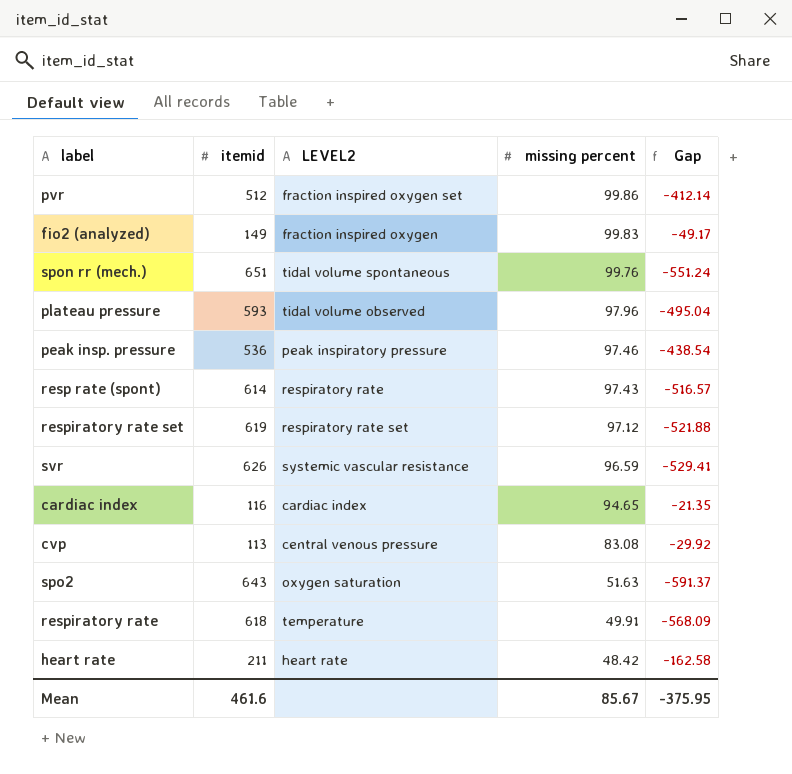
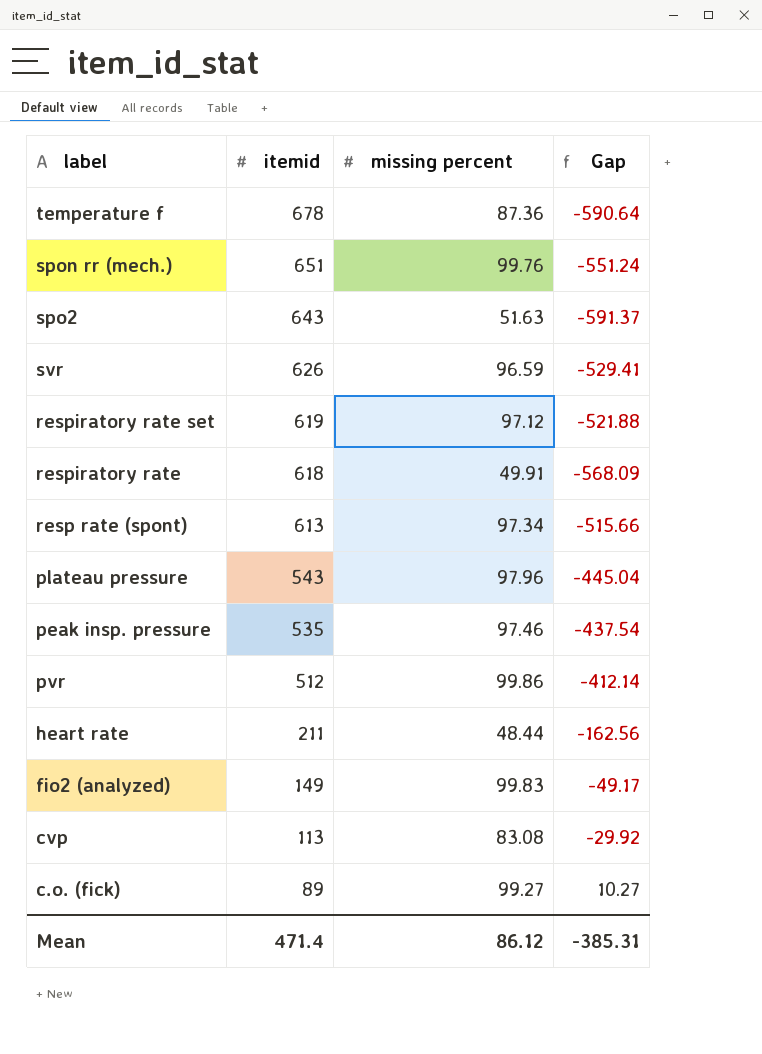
row order: missing percent descending -> itemid descending
column LEVEL2 | position: 3 -> none
row cardiac index: 116 | cardiac index | 94.65 | -21.35 -> none
row temperature f: none -> 678 | 87.36 | -590.64
resp rate (spont) | itemid: 614 -> 613
resp rate (spont) | missing percent: 97.43 -> 97.34
resp rate (spont) | Gap: -516.57 -> -515.66
plateau pressure | itemid: 593 -> 543
plateau pressure | Gap: -495.04 -> -445.04
peak insp. pressure | itemid: 536 -> 535
peak insp. pressure | Gap: -438.54 -> -437.54
heart rate | missing percent: 48.42 -> 48.44
heart rate | Gap: -162.58 -> -162.56
row c.o. (fick): none -> 89 | 99.27 | 10.27
Mean | itemid: 461.6 -> 471.4
Mean | missing percent: 85.67 -> 86.12
Mean | Gap: -375.95 -> -385.31

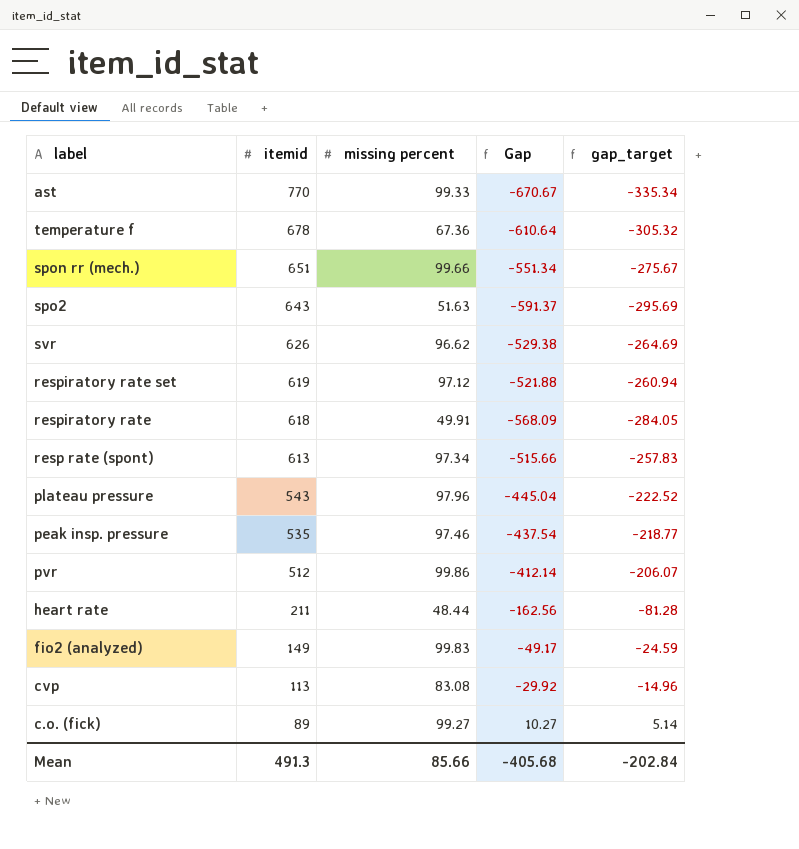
column gap_target | formula: none -> [Gap] * 0.5
row ast: none -> 770 | 99.33 | -670.67 | -335.34
temperature f | missing percent: 87.36 -> 67.36
temperature f | Gap: -590.64 -> -610.64
spon rr (mech.) | missing percent: 99.76 -> 99.66
spon rr (mech.) | Gap: -551.24 -> -551.34
svr | missing percent: 96.59 -> 96.62
svr | Gap: -529.41 -> -529.38
Mean | itemid: 471.4 -> 491.3
Mean | missing percent: 86.12 -> 85.66
Mean | Gap: -385.31 -> -405.68

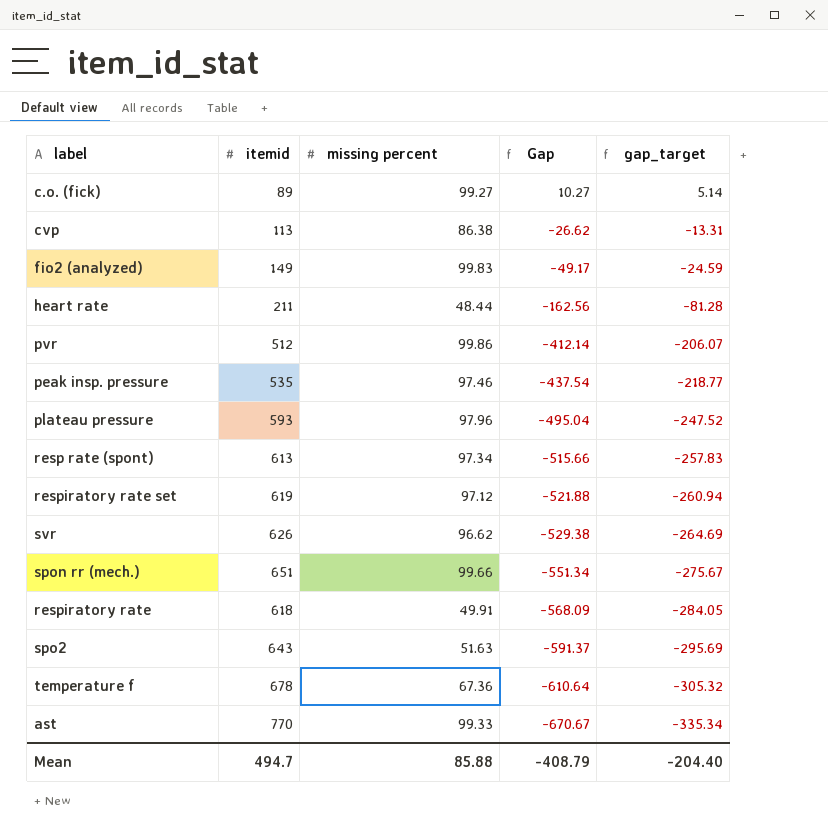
row order: itemid descending -> Gap descending
cvp | missing percent: 83.08 -> 86.38
cvp | Gap: -29.92 -> -26.62
cvp | gap_target: -14.96 -> -13.31
plateau pressure | itemid: 543 -> 593
plateau pressure | Gap: -445.04 -> -495.04
plateau pressure | gap_target: -222.52 -> -247.52
Mean | itemid: 491.3 -> 494.7
Mean | missing percent: 85.66 -> 85.88
Mean | Gap: -405.68 -> -408.79
Mean | gap_target: -202.84 -> -204.40

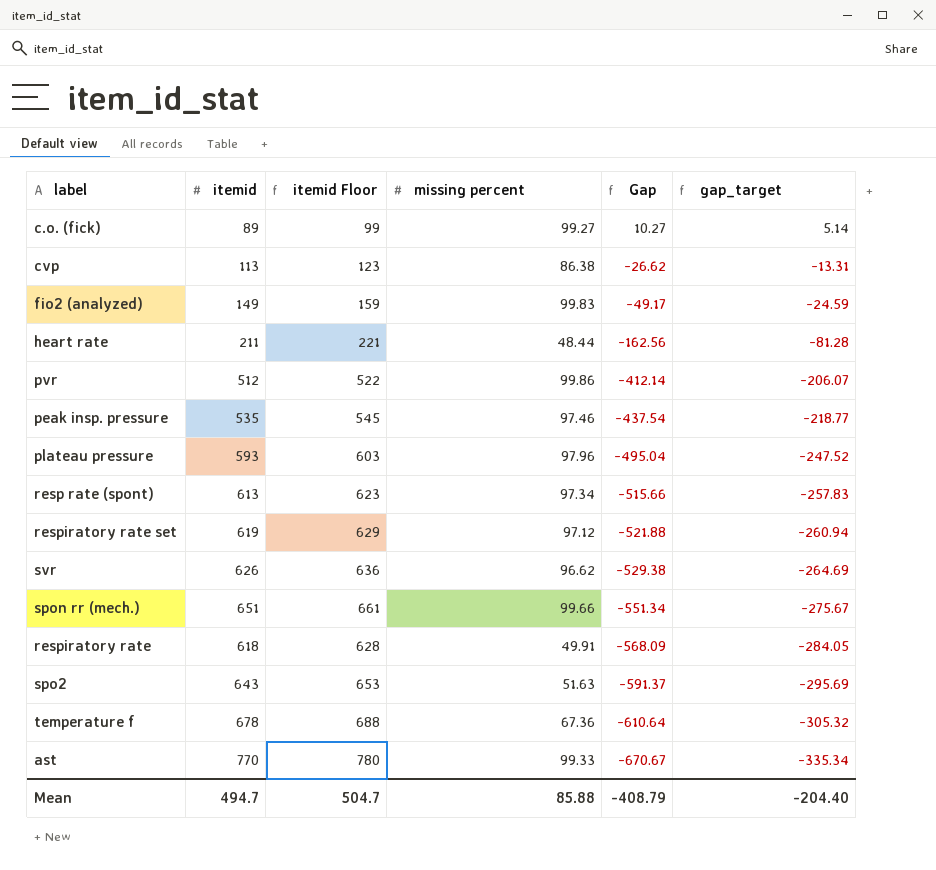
column itemid Floor | formula: none -> [itemid] + 10

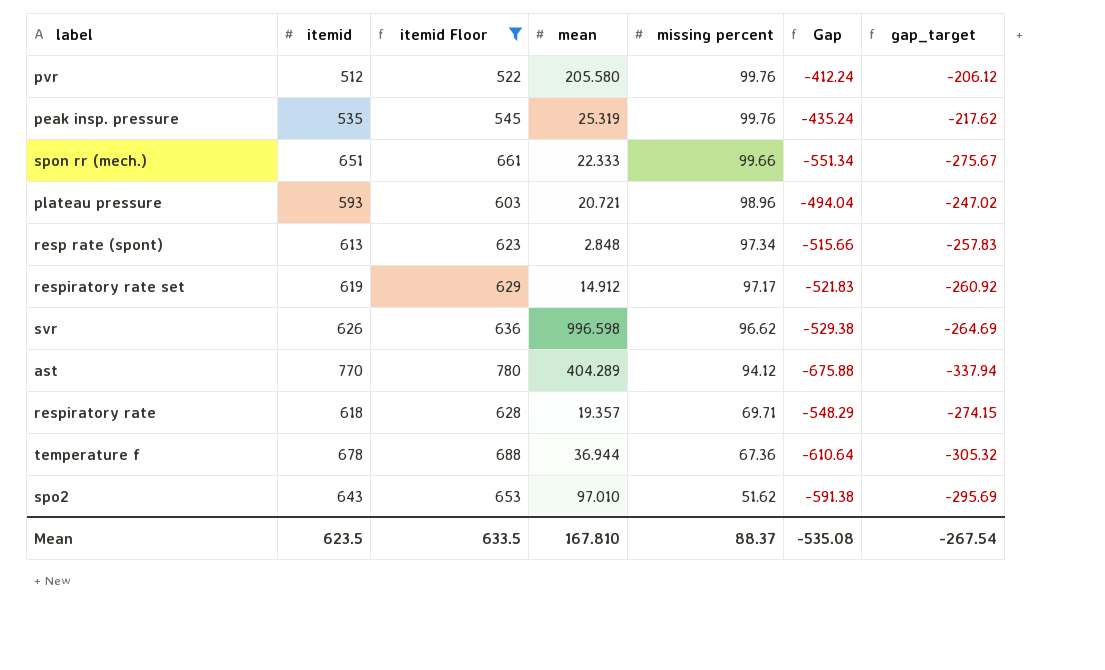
filter: none -> itemid Floor >= 522
row order: Gap descending -> missing percent descending
column mean | position: none -> 4
pvr | missing percent: 99.86 -> 99.76
pvr | Gap: -412.14 -> -412.24
pvr | gap_target: -206.07 -> -206.12
peak insp. pressure | missing percent: 97.46 -> 99.76
peak insp. pressure | Gap: -437.54 -> -435.24
peak insp. pressure | gap_target: -218.77 -> -217.62
plateau pressure | missing percent: 97.96 -> 98.96
plateau pressure | Gap: -495.04 -> -494.04
plateau pressure | gap_target: -247.52 -> -247.02
respiratory rate set | missing percent: 97.12 -> 97.17
respiratory rate set | Gap: -521.88 -> -521.83
respiratory rate set | gap_target: -260.94 -> -260.92
ast | missing percent: 99.33 -> 94.12
ast | Gap: -670.67 -> -675.88
ast | gap_target: -335.34 -> -337.94
respiratory rate | missing percent: 49.91 -> 69.71
respiratory rate | Gap: -568.09 -> -548.29
respiratory rate | gap_target: -284.05 -> -274.15
spo2 | missing percent: 51.63 -> 51.62
spo2 | Gap: -591.37 -> -591.38
Mean | itemid: 494.7 -> 623.5
Mean | itemid Floor: 504.7 -> 633.5
Mean | missing percent: 85.88 -> 88.37
Mean | Gap: -408.79 -> -535.08
Mean | gap_target: -204.40 -> -267.54

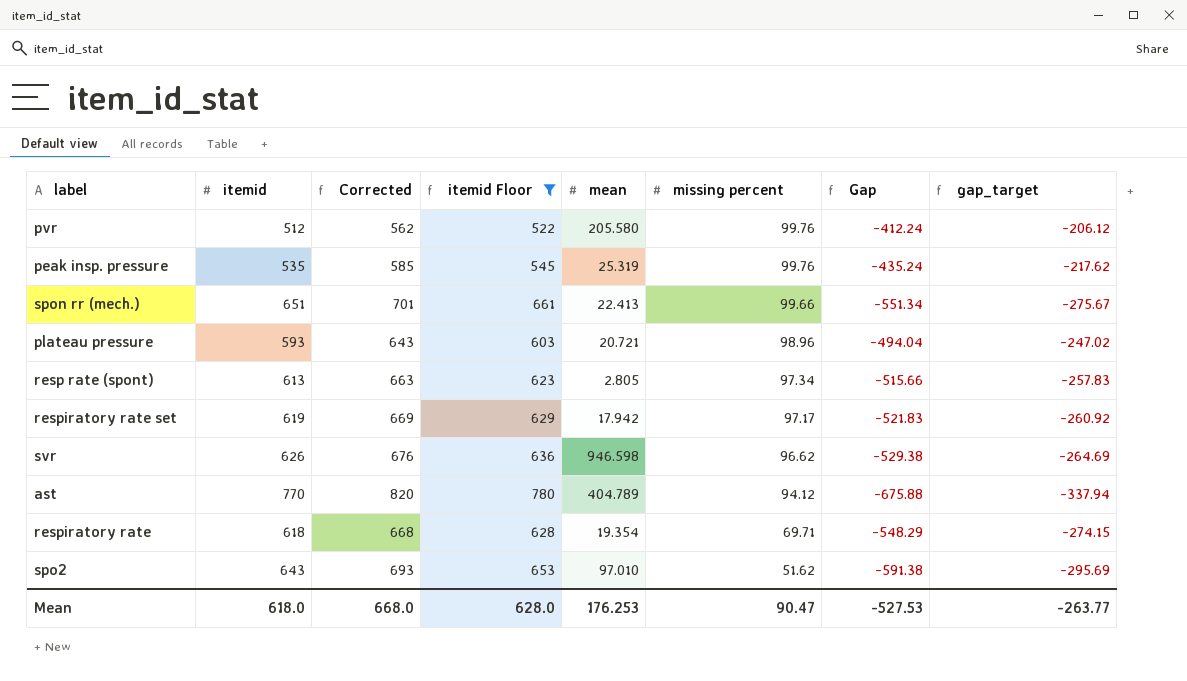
column Corrected | formula: none -> [itemid] + 50
row temperature f: 678 | 688 | 36.944 | 67.36 | -610.64 | -305.32 -> none
spon rr (mech.) | mean: 22.333 -> 22.413
resp rate (spont) | mean: 2.848 -> 2.805
respiratory rate set | mean: 14.912 -> 17.942
svr | mean: 996.598 -> 946.598
ast | mean: 404.289 -> 404.789
respiratory rate | mean: 19.357 -> 19.354
Mean | itemid: 623.5 -> 618.0
Mean | itemid Floor: 633.5 -> 628.0
Mean | mean: 167.810 -> 176.253
Mean | missing percent: 88.37 -> 90.47
Mean | Gap: -535.08 -> -527.53
Mean | gap_target: -267.54 -> -263.77

